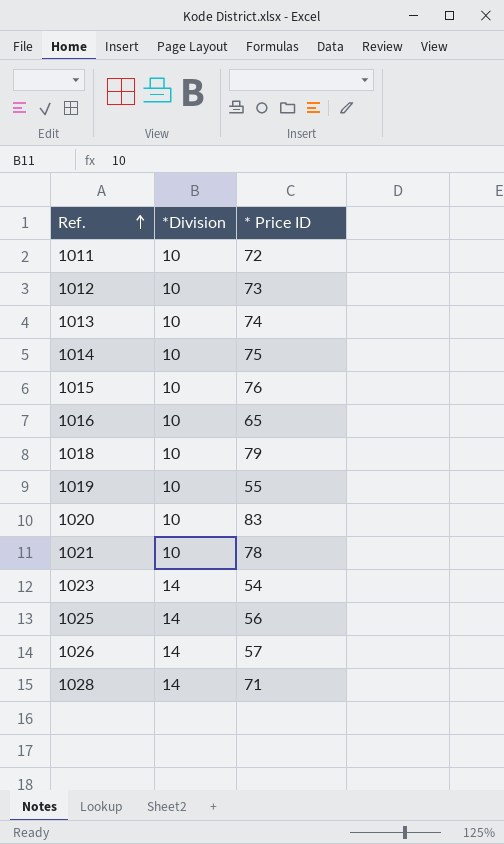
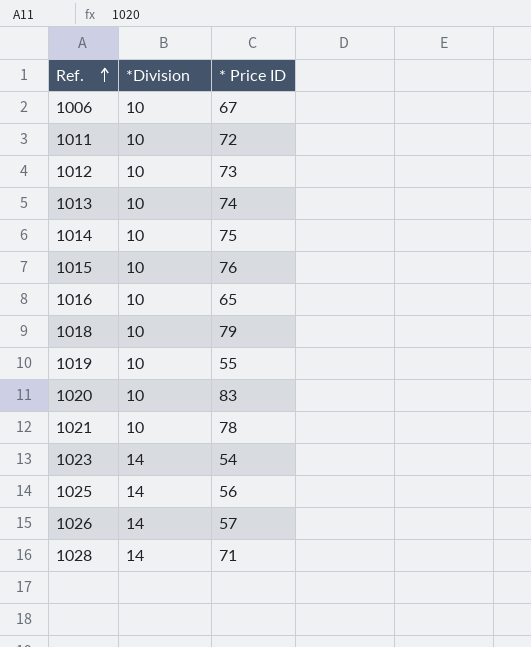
row 1006: none -> 10 | 67

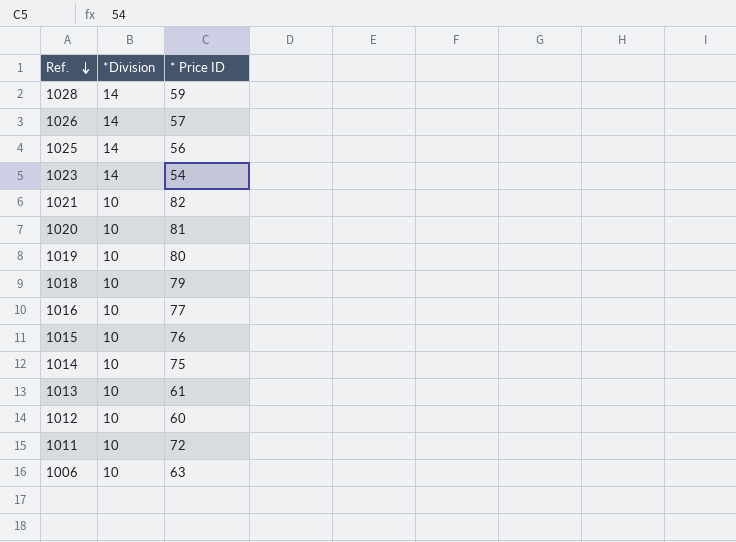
row order: Ref. ascending -> Ref. descending
1028 | * Price ID: 71 -> 59
1021 | * Price ID: 78 -> 82
1020 | * Price ID: 83 -> 81
1019 | * Price ID: 55 -> 80
1016 | * Price ID: 65 -> 77
1013 | * Price ID: 74 -> 61
1012 | * Price ID: 73 -> 60
1006 | * Price ID: 67 -> 63

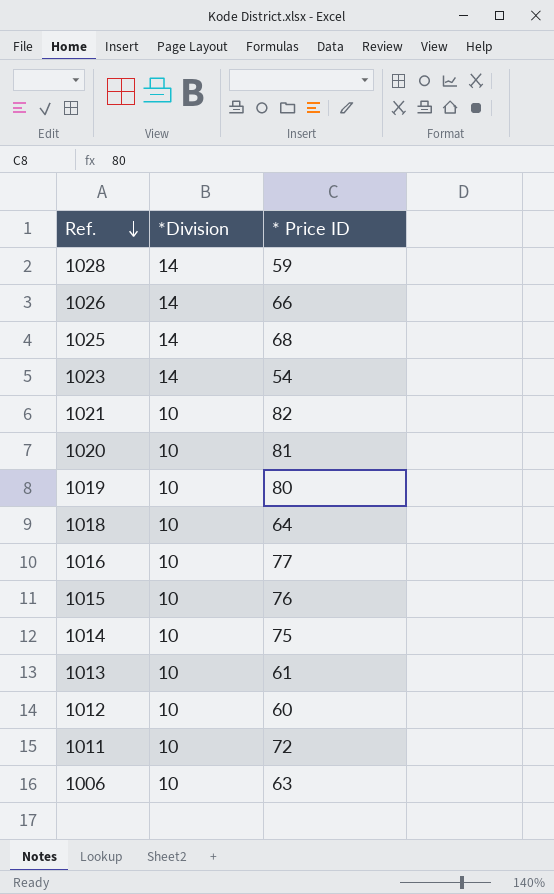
1026 | * Price ID: 57 -> 66
1025 | * Price ID: 56 -> 68
1018 | * Price ID: 79 -> 64

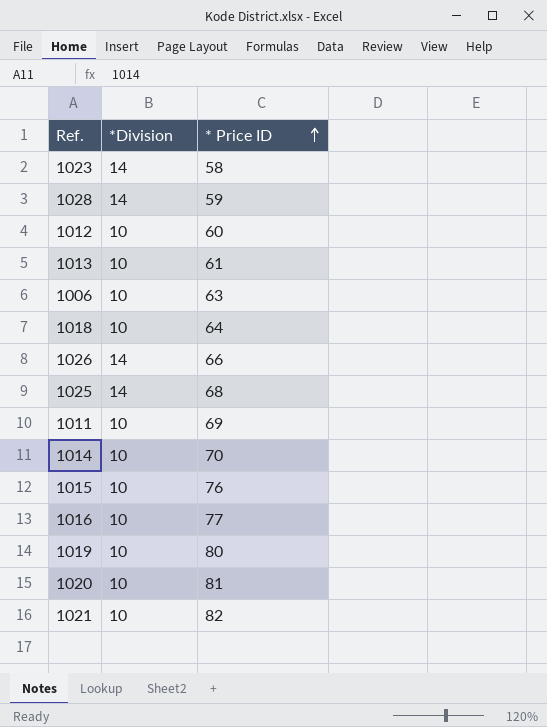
row order: Ref. descending -> * Price ID ascending
1023 | * Price ID: 54 -> 58
1011 | * Price ID: 72 -> 69
1014 | * Price ID: 75 -> 70

